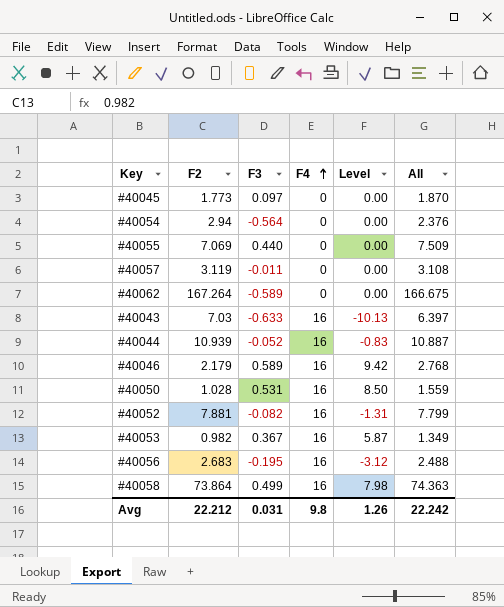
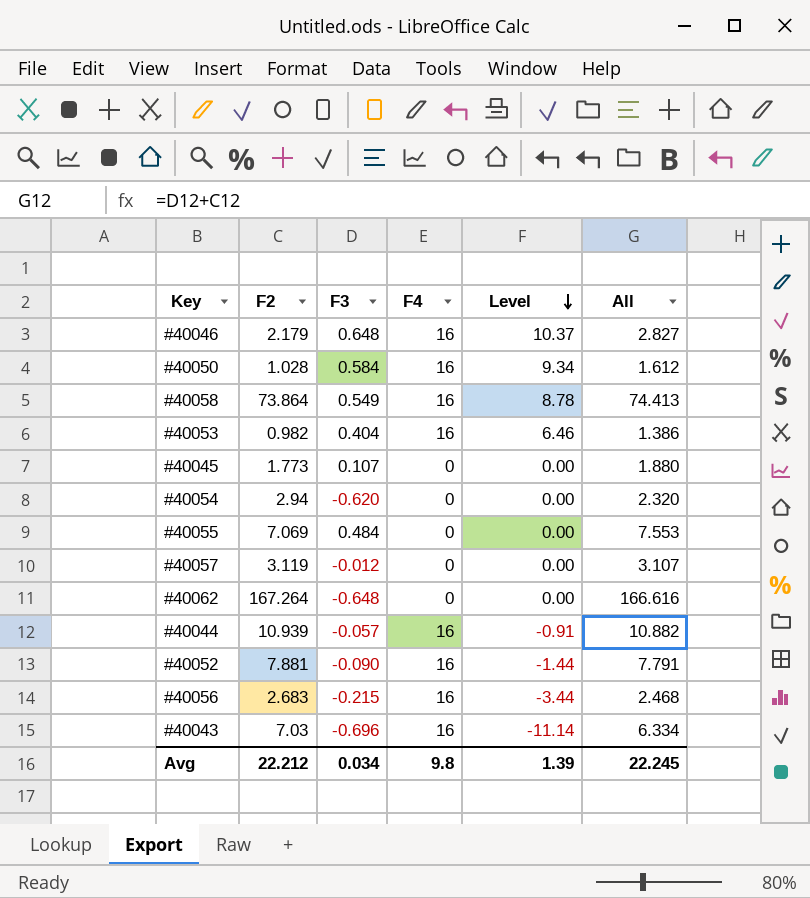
row order: F4 ascending -> Level descending
#40046 | F3: 0.589 -> 0.648
#40046 | Level: 9.42 -> 10.37
#40046 | All: 2.768 -> 2.827
#40050 | F3: 0.531 -> 0.584
#40050 | Level: 8.50 -> 9.34
#40050 | All: 1.559 -> 1.612
#40058 | F3: 0.499 -> 0.549
#40058 | Level: 7.98 -> 8.78
#40058 | All: 74.363 -> 74.413
#40053 | F3: 0.367 -> 0.404
#40053 | Level: 5.87 -> 6.46
#40053 | All: 1.349 -> 1.386
#40045 | F3: 0.097 -> 0.107
#40045 | All: 1.870 -> 1.880
#40054 | F3: -0.564 -> -0.620
#40054 | All: 2.376 -> 2.320
#40055 | F3: 0.440 -> 0.484
#40055 | All: 7.509 -> 7.553
#40057 | F3: -0.011 -> -0.012
#40057 | All: 3.108 -> 3.107
#40062 | F3: -0.589 -> -0.648
#40062 | All: 166.675 -> 166.616
#40044 | F3: -0.052 -> -0.057
#40044 | Level: -0.83 -> -0.91
#40044 | All: 10.887 -> 10.882
#40052 | F3: -0.082 -> -0.090
#40052 | Level: -1.31 -> -1.44
#40052 | All: 7.799 -> 7.791
#40056 | F3: -0.195 -> -0.215
#40056 | Level: -3.12 -> -3.44
#40056 | All: 2.488 -> 2.468
#40043 | F3: -0.633 -> -0.696
#40043 | Level: -10.13 -> -11.14
#40043 | All: 6.397 -> 6.334
Avg | F3: 0.031 -> 0.034
Avg | Level: 1.26 -> 1.39
Avg | All: 22.242 -> 22.245

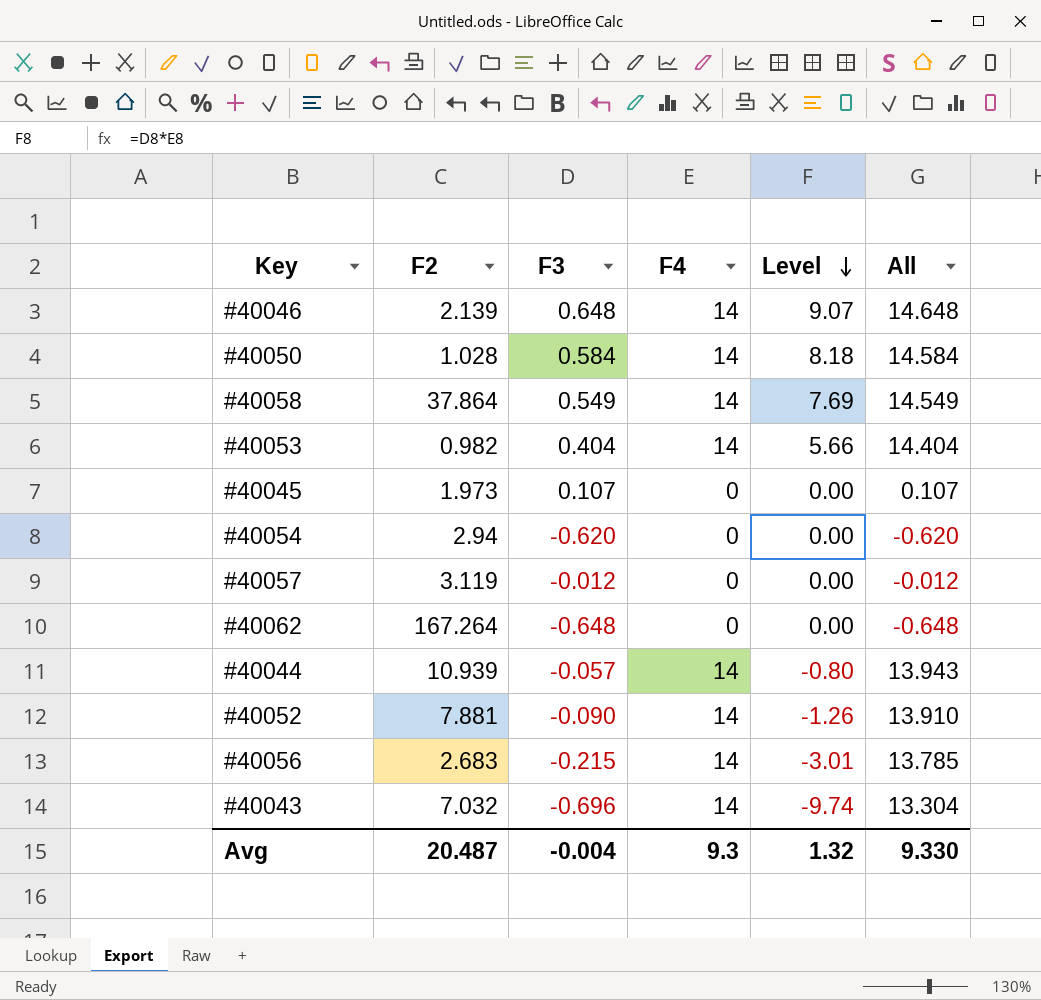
column All | formula: [F2] + [F3] -> [F3] + [F4]
row #40055: 7.069 | 0.484 | 0 | 0.00 | 7.553 -> none
#40046 | F2: 2.179 -> 2.139
#40046 | F4: 16 -> 14
#40046 | Level: 10.37 -> 9.07
#40050 | F4: 16 -> 14
#40050 | Level: 9.34 -> 8.18
#40058 | F2: 73.864 -> 37.864
#40058 | F4: 16 -> 14
#40058 | Level: 8.78 -> 7.69
#40053 | F4: 16 -> 14
#40053 | Level: 6.46 -> 5.66
#40045 | F2: 1.773 -> 1.973
#40044 | F4: 16 -> 14
#40044 | Level: -0.91 -> -0.80
#40052 | F4: 16 -> 14
#40052 | Level: -1.44 -> -1.26
#40056 | F4: 16 -> 14
#40056 | Level: -3.44 -> -3.01
#40043 | F2: 7.03 -> 7.032
#40043 | F4: 16 -> 14
#40043 | Level: -11.14 -> -9.74
Avg | F2: 22.212 -> 20.487
Avg | F3: 0.034 -> -0.004
Avg | F4: 9.8 -> 9.3
Avg | Level: 1.39 -> 1.32
Avg | All: 22.245 -> 9.330

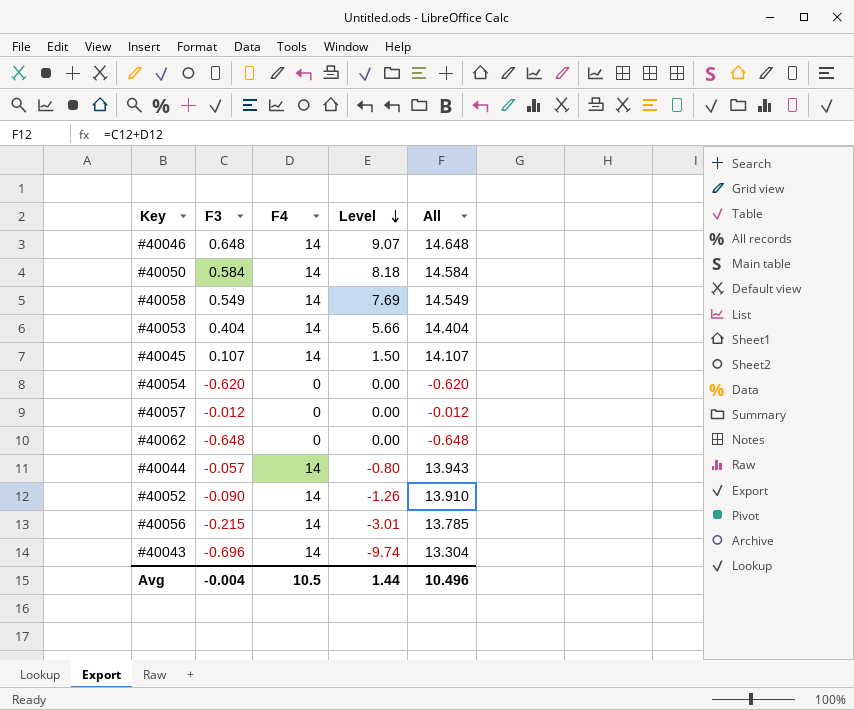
column F2 | position: 2 -> none
#40045 | F4: 0 -> 14
#40045 | Level: 0.00 -> 1.50
#40045 | All: 0.107 -> 14.107
Avg | F4: 9.3 -> 10.5
Avg | Level: 1.32 -> 1.44
Avg | All: 9.330 -> 10.496

